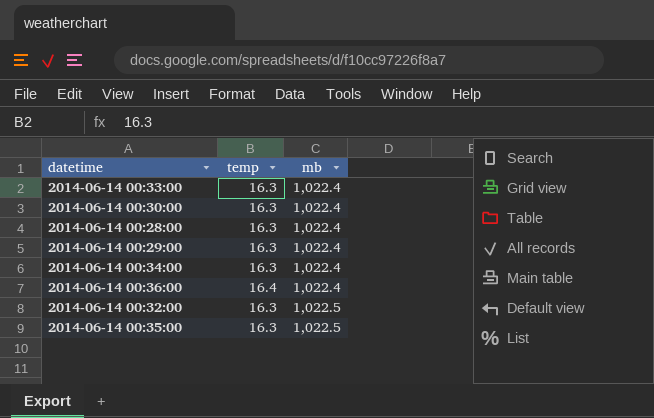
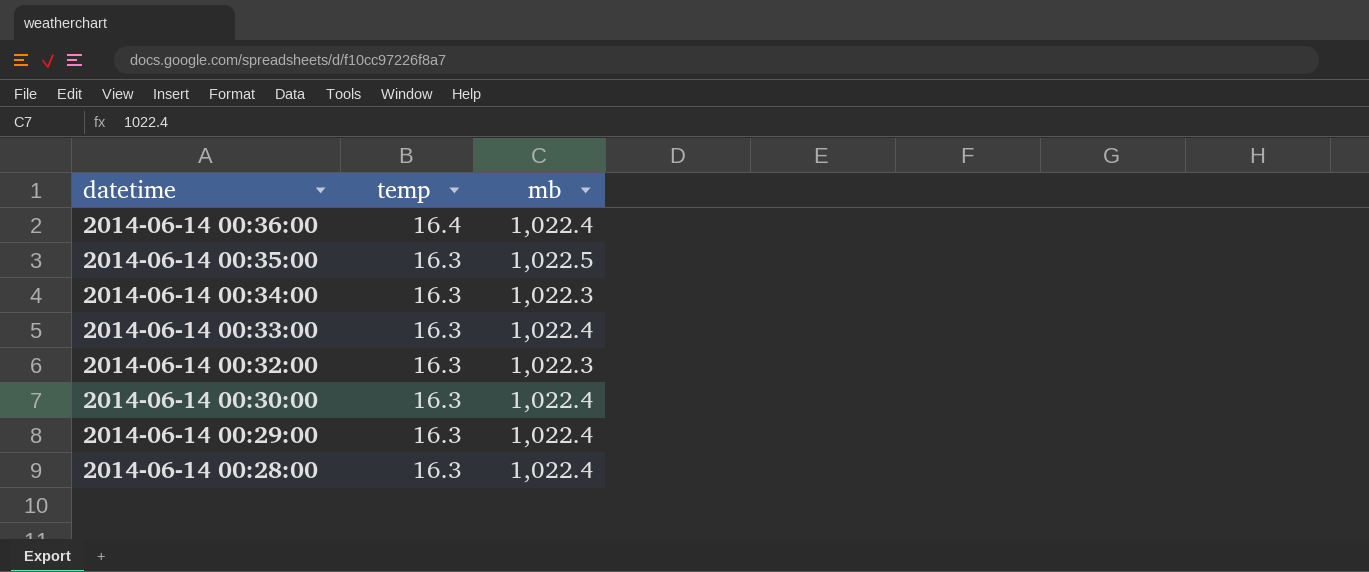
row order: mb ascending -> datetime descending
2014-06-14 00:34:00 | mb: 1,022.4 -> 1,022.3
2014-06-14 00:32:00 | mb: 1,022.5 -> 1,022.3

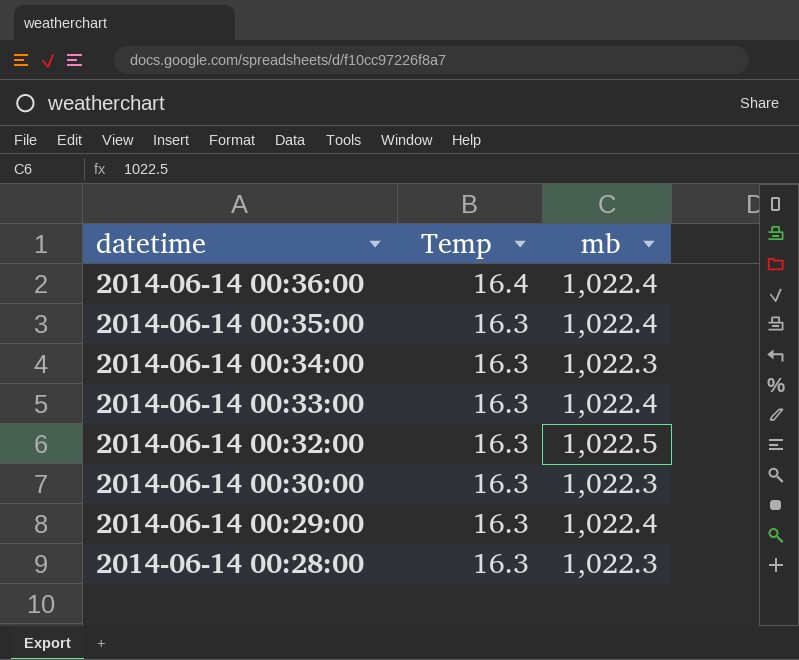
column name: temp -> Temp
2014-06-14 00:35:00 | mb: 1,022.5 -> 1,022.4
2014-06-14 00:32:00 | mb: 1,022.3 -> 1,022.5
2014-06-14 00:30:00 | mb: 1,022.4 -> 1,022.3
2014-06-14 00:28:00 | mb: 1,022.4 -> 1,022.3

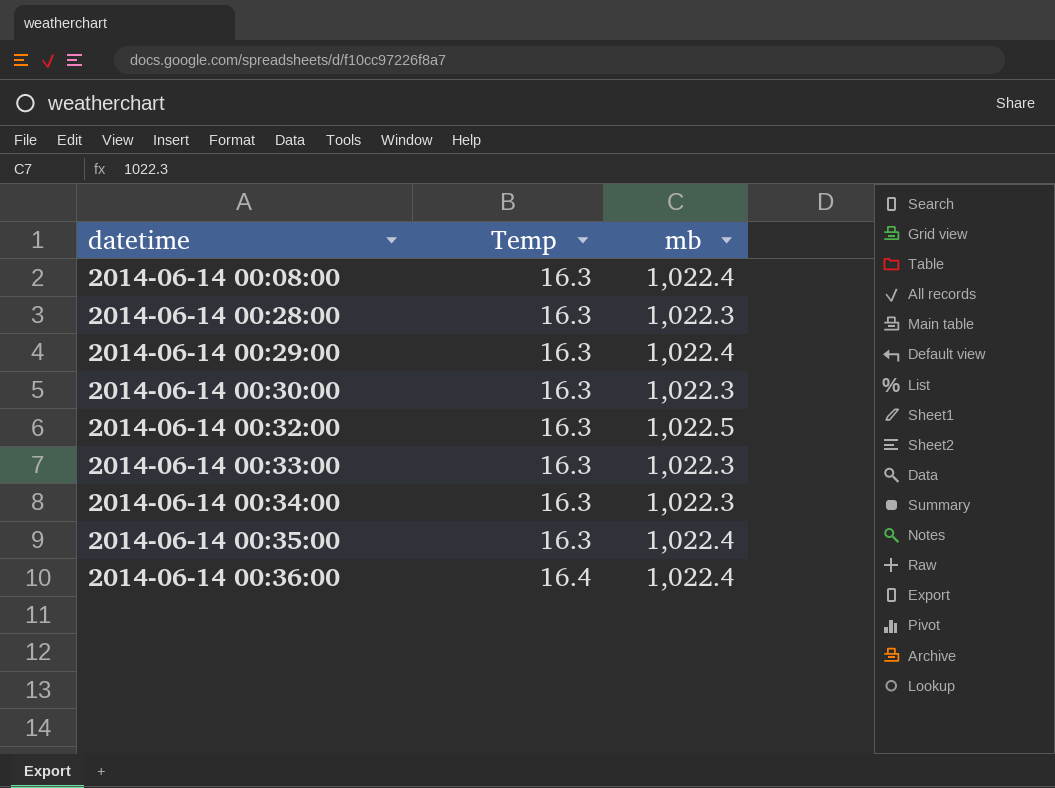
row order: datetime descending -> datetime ascending
row 2014-06-14 00:08:00: none -> 16.3 | 1,022.4
2014-06-14 00:33:00 | mb: 1,022.4 -> 1,022.3

